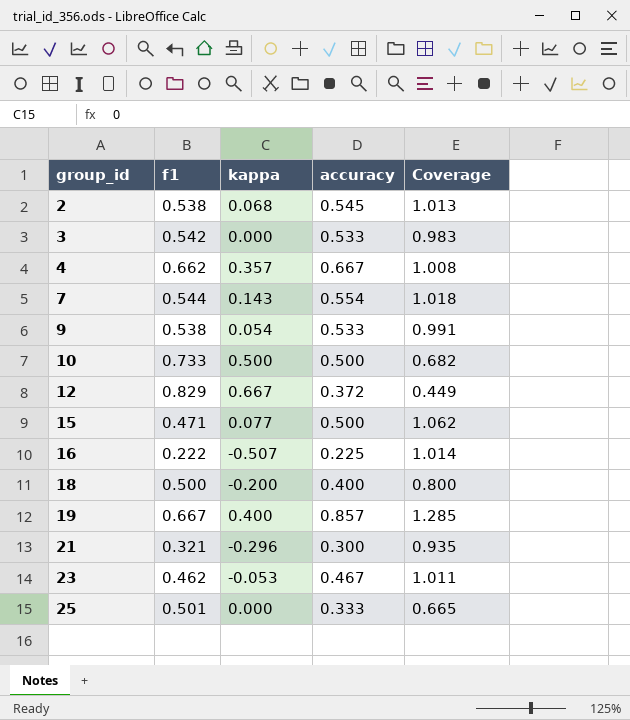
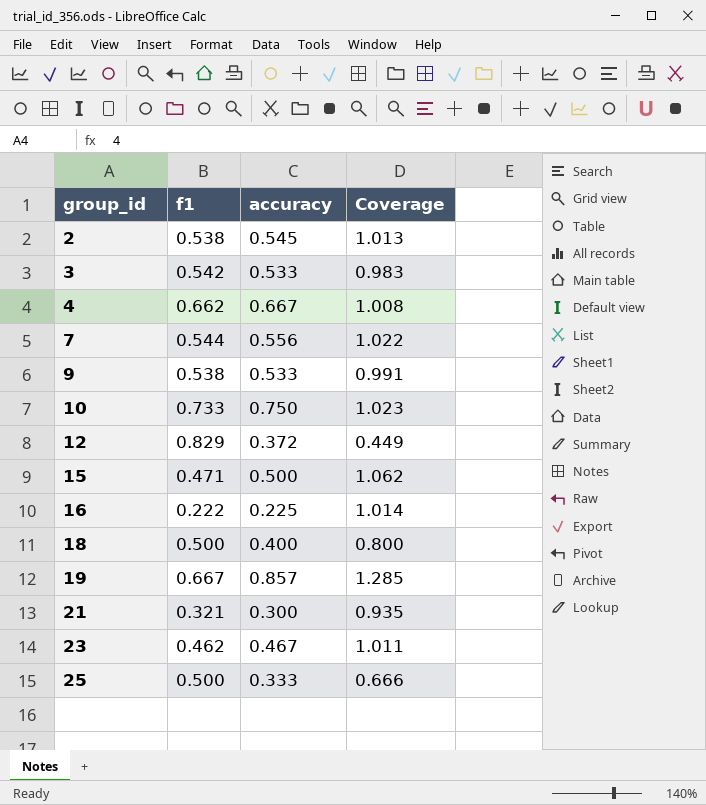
column kappa | position: 3 -> none
7 | accuracy: 0.554 -> 0.556
7 | Coverage: 1.018 -> 1.022
10 | accuracy: 0.500 -> 0.750
10 | Coverage: 0.682 -> 1.023
25 | f1: 0.501 -> 0.500
25 | Coverage: 0.665 -> 0.666

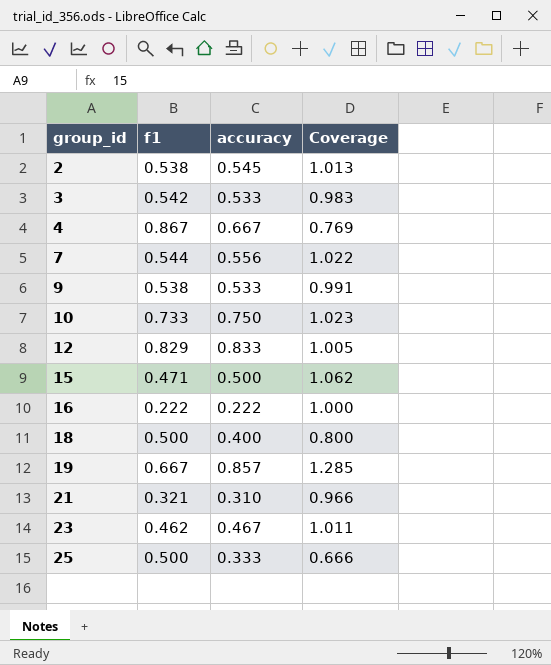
4 | f1: 0.662 -> 0.867
4 | Coverage: 1.008 -> 0.769
12 | accuracy: 0.372 -> 0.833
12 | Coverage: 0.449 -> 1.005
16 | accuracy: 0.225 -> 0.222
16 | Coverage: 1.014 -> 1.000
21 | accuracy: 0.300 -> 0.310
21 | Coverage: 0.935 -> 0.966

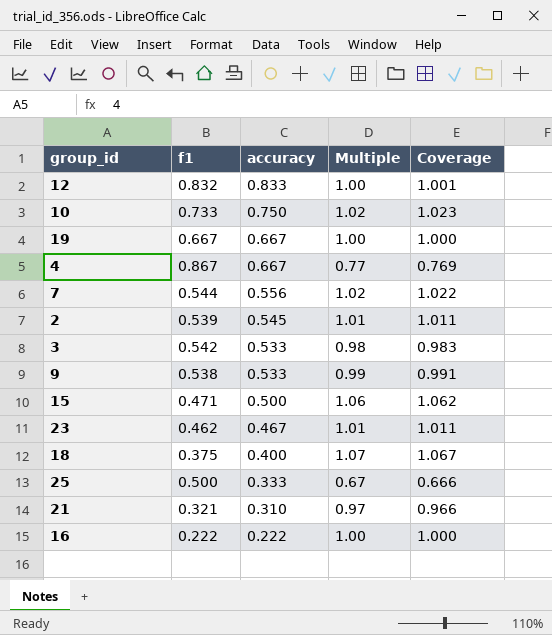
row order: group_id ascending -> accuracy descending
column Multiple | formula: none -> [accuracy] / [f1]
12 | f1: 0.829 -> 0.832
12 | Coverage: 1.005 -> 1.001
19 | accuracy: 0.857 -> 0.667
19 | Coverage: 1.285 -> 1.000
2 | f1: 0.538 -> 0.539
2 | Coverage: 1.013 -> 1.011
18 | f1: 0.500 -> 0.375
18 | Coverage: 0.800 -> 1.067

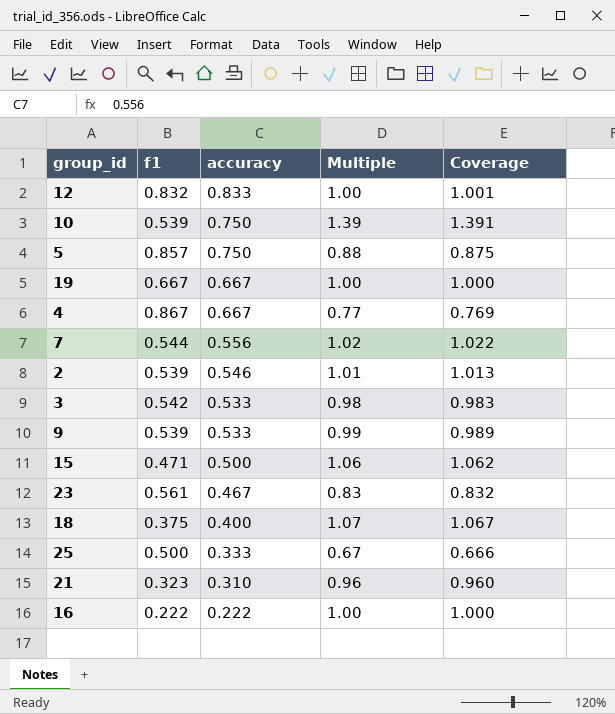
10 | f1: 0.733 -> 0.539
10 | Multiple: 1.02 -> 1.39
10 | Coverage: 1.023 -> 1.391
row 5: none -> 0.857 | 0.750 | 0.88 | 0.875
2 | accuracy: 0.545 -> 0.546
2 | Coverage: 1.011 -> 1.013
9 | f1: 0.538 -> 0.539
9 | Coverage: 0.991 -> 0.989
23 | f1: 0.462 -> 0.561
23 | Multiple: 1.01 -> 0.83
23 | Coverage: 1.011 -> 0.832
21 | f1: 0.321 -> 0.323
21 | Multiple: 0.97 -> 0.96
21 | Coverage: 0.966 -> 0.960

